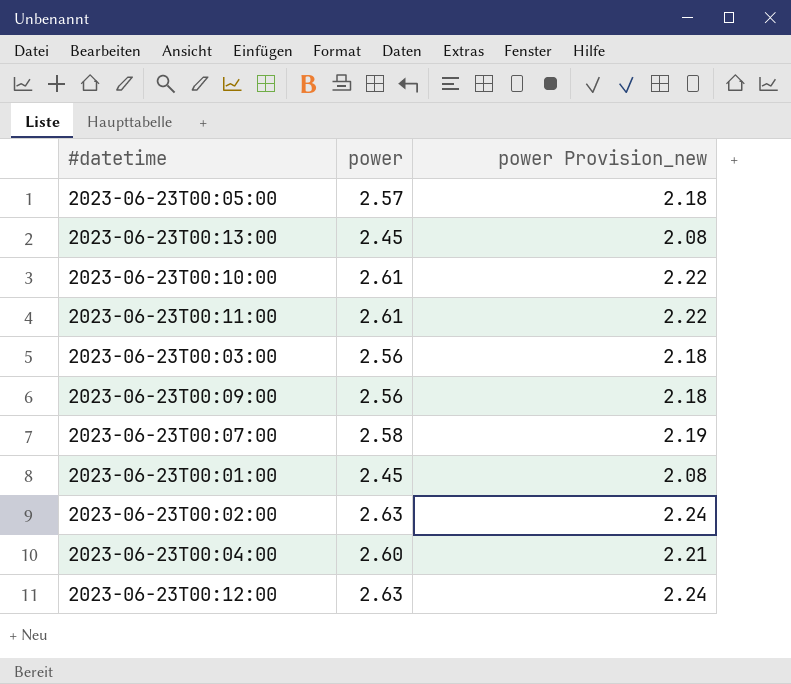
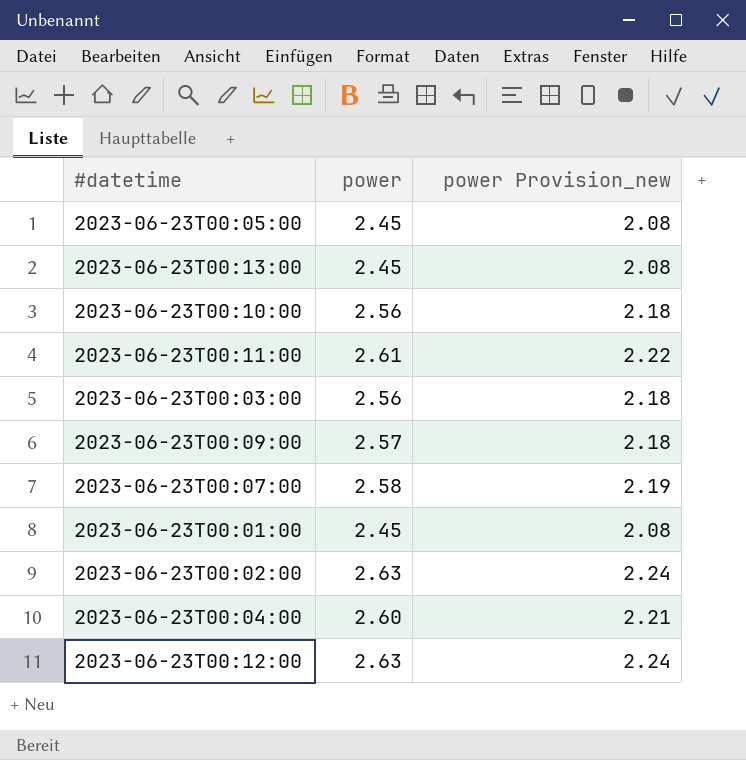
2023-06-23T00:05:00 | power: 2.57 -> 2.45
2023-06-23T00:05:00 | power Provision_new: 2.18 -> 2.08
2023-06-23T00:10:00 | power: 2.61 -> 2.56
2023-06-23T00:10:00 | power Provision_new: 2.22 -> 2.18
2023-06-23T00:09:00 | power: 2.56 -> 2.57

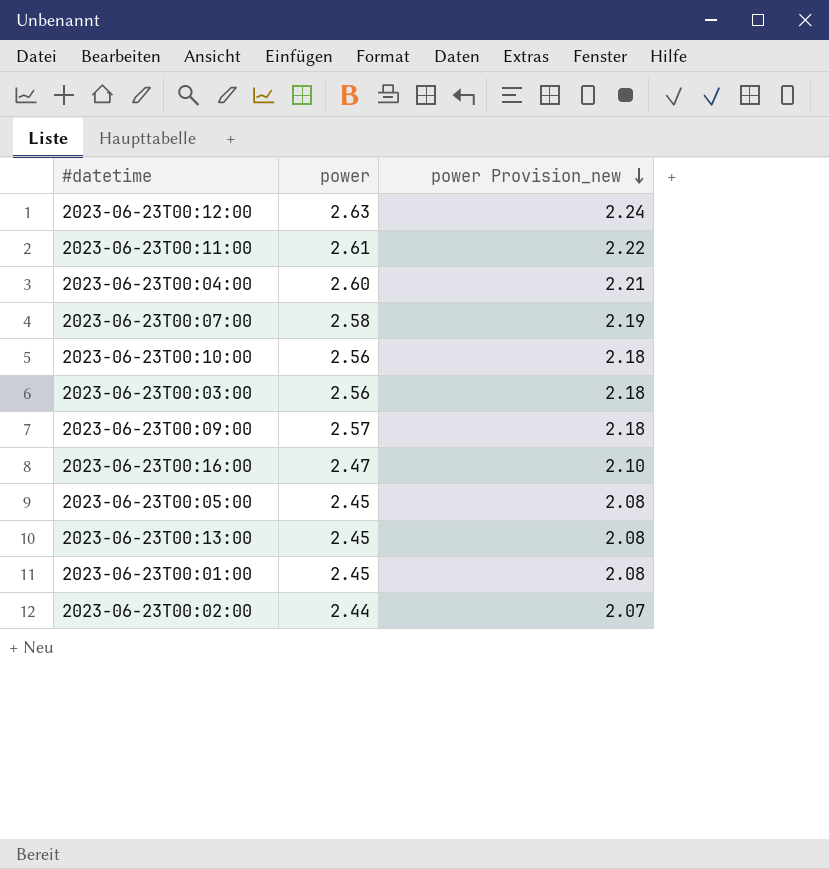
row order: none -> power Provision_new descending
row 2023-06-23T00:16:00: none -> 2.47 | 2.10
2023-06-23T00:02:00 | power: 2.63 -> 2.44
2023-06-23T00:02:00 | power Provision_new: 2.24 -> 2.07

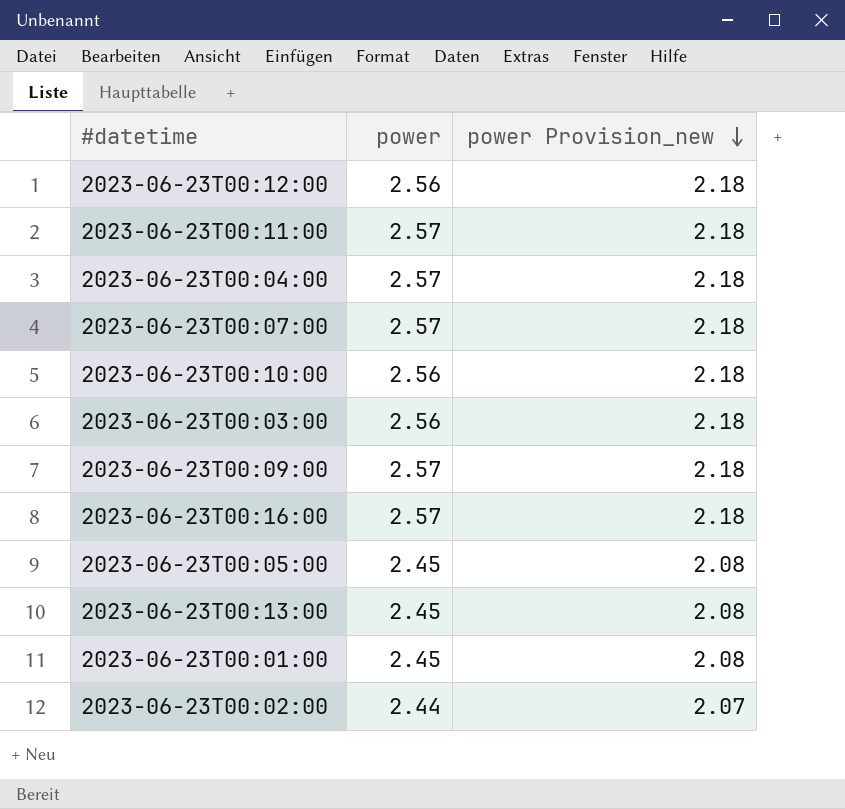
2023-06-23T00:12:00 | power: 2.63 -> 2.56
2023-06-23T00:12:00 | power Provision_new: 2.24 -> 2.18
2023-06-23T00:11:00 | power: 2.61 -> 2.57
2023-06-23T00:11:00 | power Provision_new: 2.22 -> 2.18
2023-06-23T00:04:00 | power: 2.60 -> 2.57
2023-06-23T00:04:00 | power Provision_new: 2.21 -> 2.18
2023-06-23T00:07:00 | power: 2.58 -> 2.57
2023-06-23T00:07:00 | power Provision_new: 2.19 -> 2.18
2023-06-23T00:16:00 | power: 2.47 -> 2.57
2023-06-23T00:16:00 | power Provision_new: 2.10 -> 2.18

